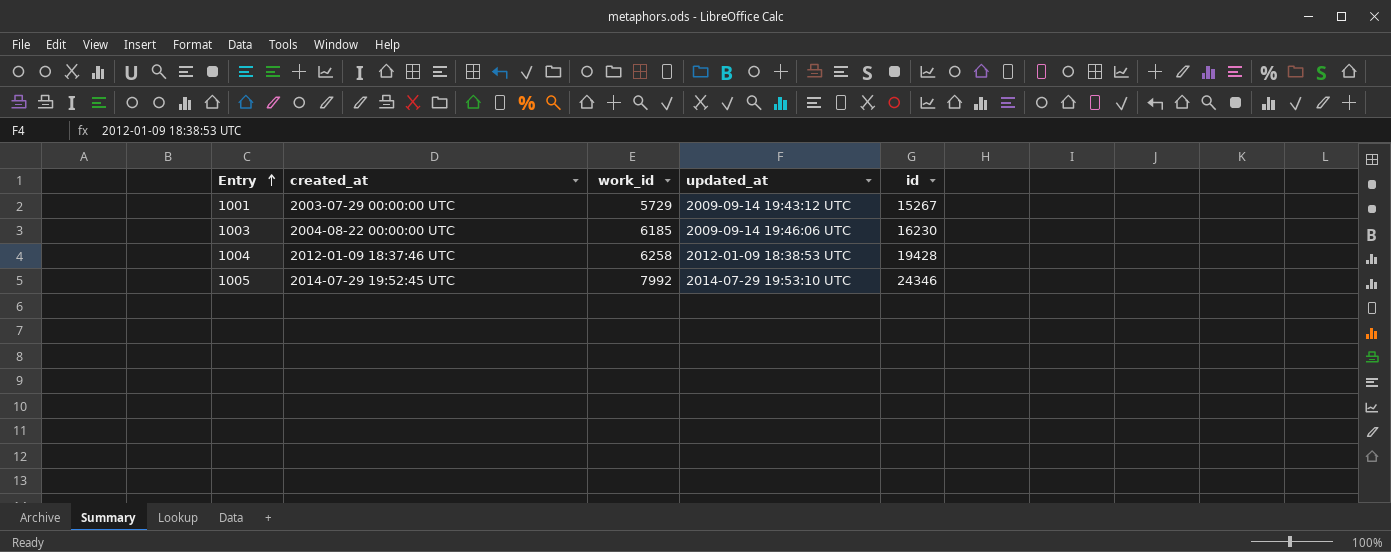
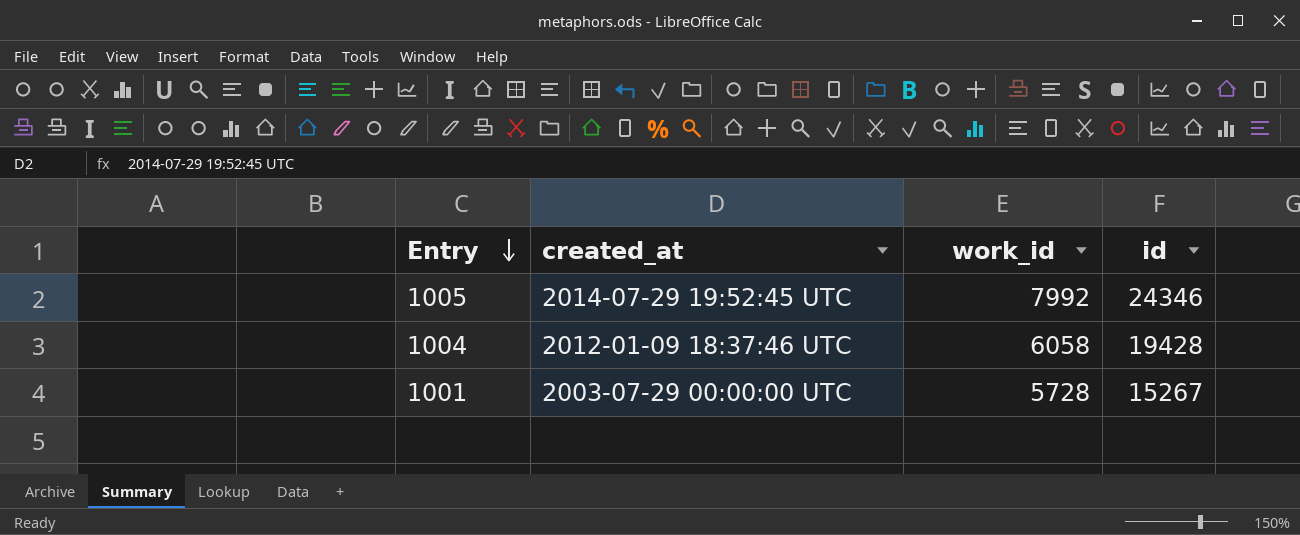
row order: Entry ascending -> Entry descending
column updated_at | position: 4 -> none
row 1003: 2004-08-22 00:00:00 UTC | 6185 | 2009-09-14 19:46:06 UTC | 16230 -> none
1004 | work_id: 6258 -> 6058
1001 | work_id: 5729 -> 5728

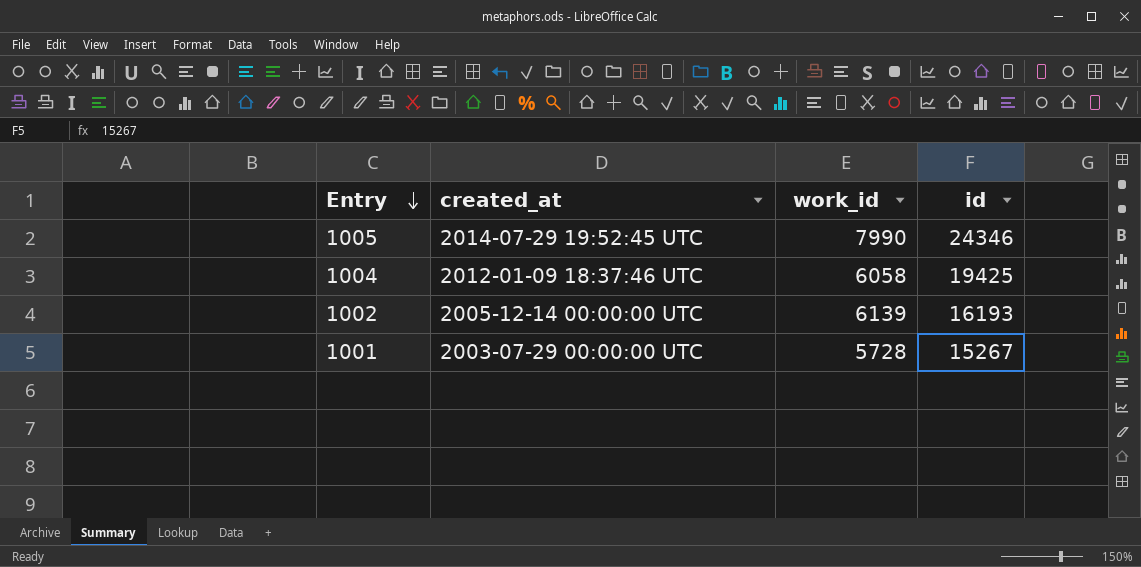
1005 | work_id: 7992 -> 7990
1004 | id: 19428 -> 19425
row 1002: none -> 2005-12-14 00:00:00 UTC | 6139 | 16193

